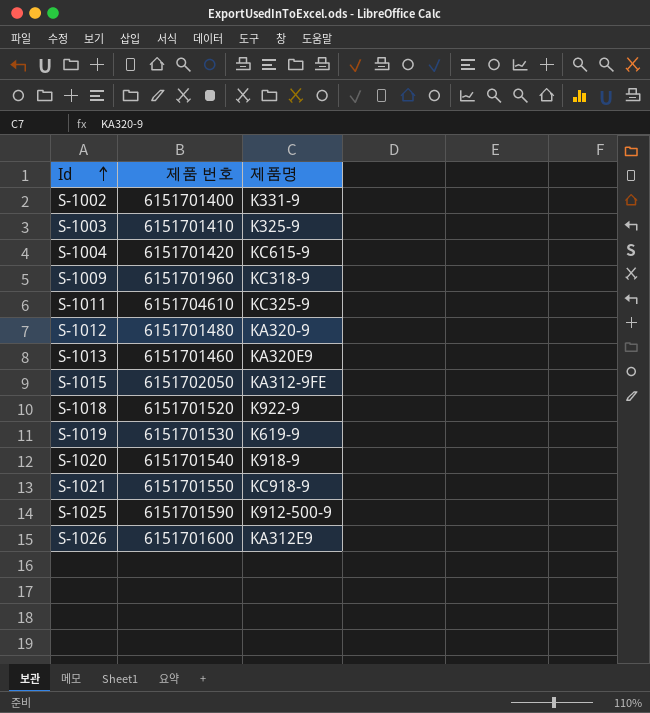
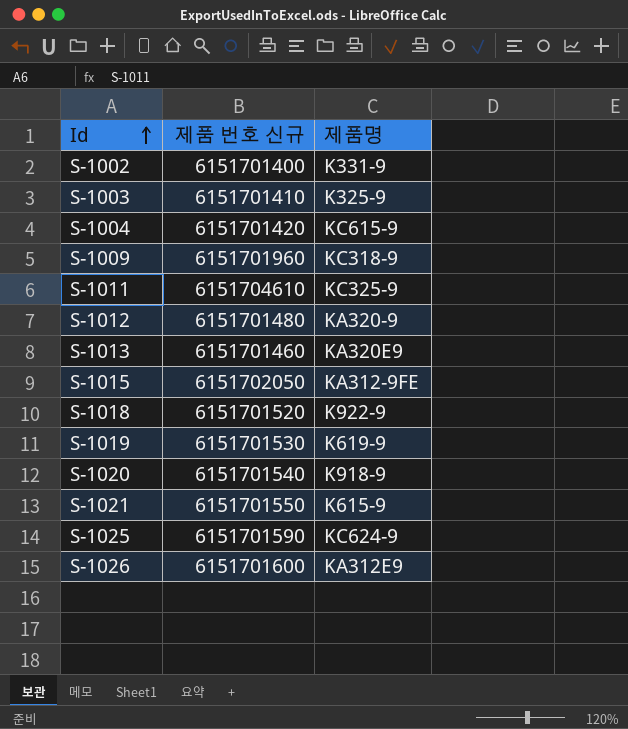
column name: 제품 번호 -> 제품 번호 신규
S-1021 | 제품명: KC918-9 -> K615-9
S-1025 | 제품명: K912-500-9 -> KC624-9

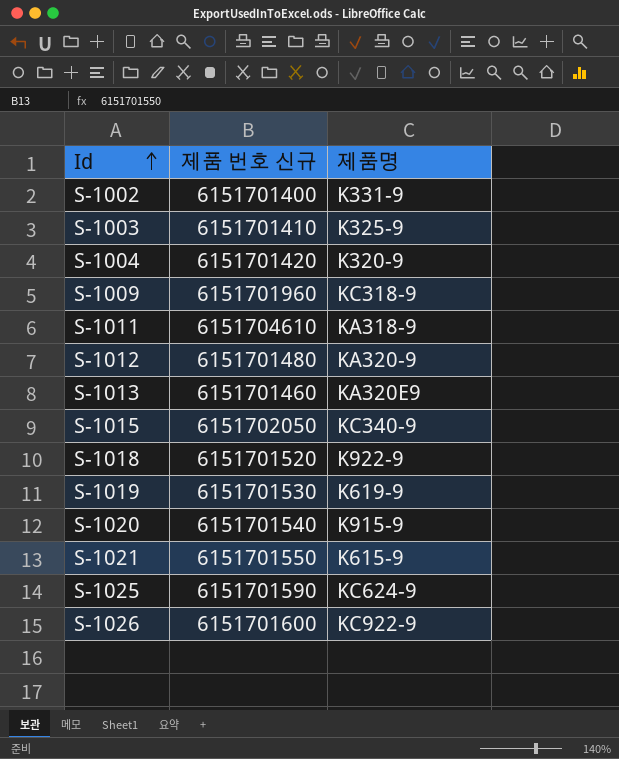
S-1004 | 제품명: KC615-9 -> K320-9
S-1011 | 제품명: KC325-9 -> KA318-9
S-1015 | 제품명: KA312-9FE -> KC340-9
S-1020 | 제품명: K918-9 -> K915-9
S-1026 | 제품명: KA312E9 -> KC922-9

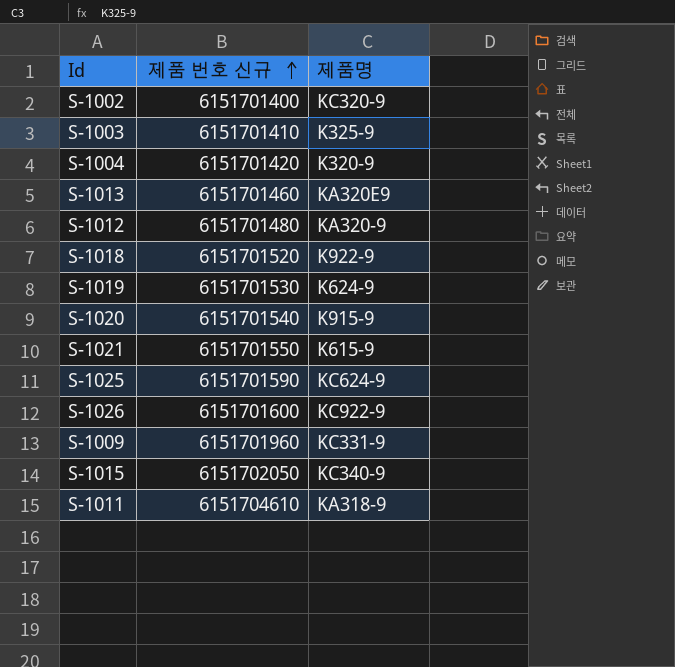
row order: Id ascending -> 제품 번호 신규 ascending
S-1002 | 제품명: K331-9 -> KC320-9
S-1019 | 제품명: K619-9 -> K624-9
S-1009 | 제품명: KC318-9 -> KC331-9

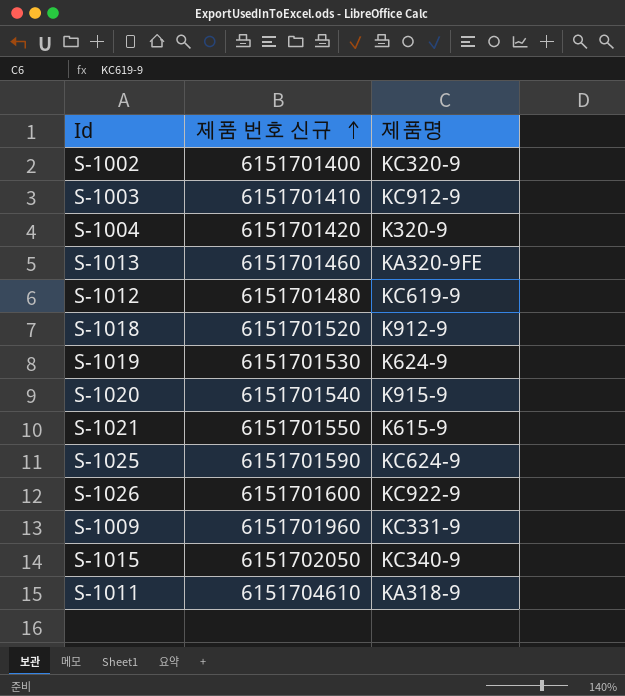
S-1003 | 제품명: K325-9 -> KC912-9
S-1013 | 제품명: KA320E9 -> KA320-9FE
S-1012 | 제품명: KA320-9 -> KC619-9
S-1018 | 제품명: K922-9 -> K912-9

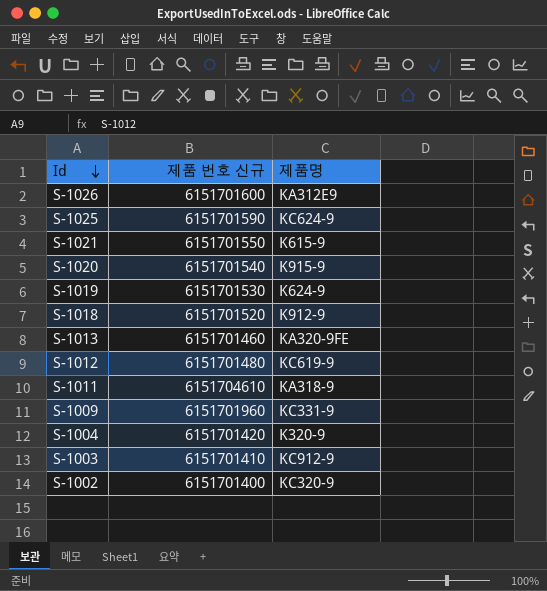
row order: 제품 번호 신규 ascending -> Id descending
row S-1015: 6151702050 | KC340-9 -> none
S-1026 | 제품명: KC922-9 -> KA312E9

